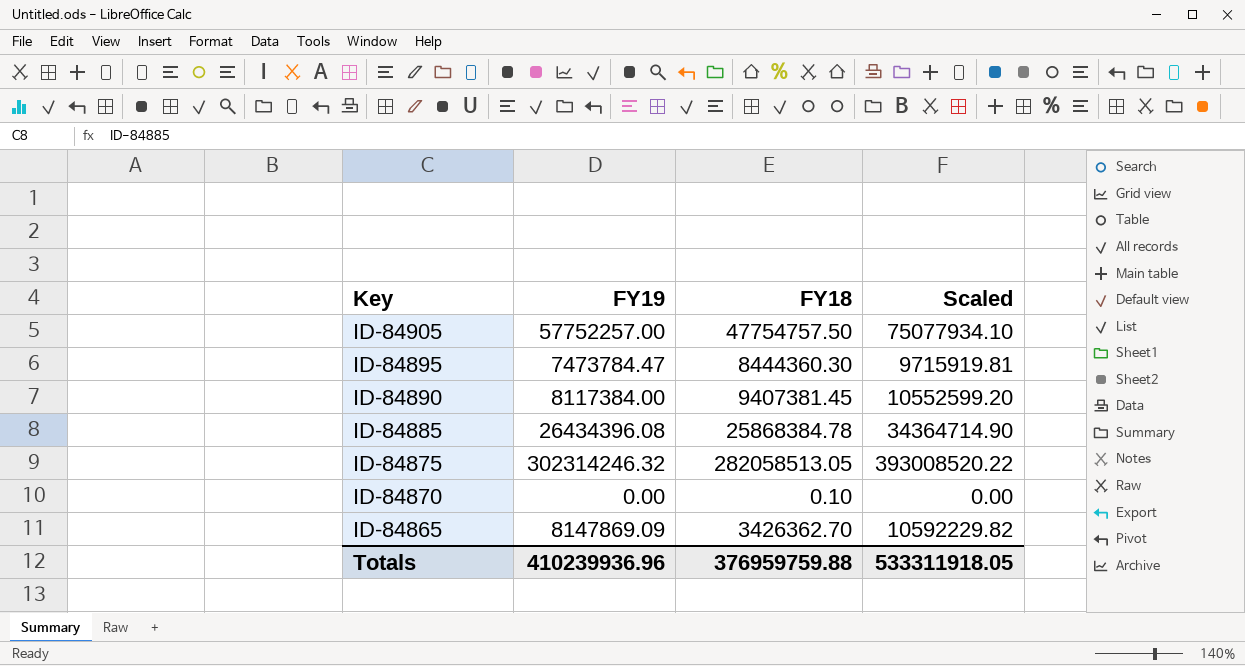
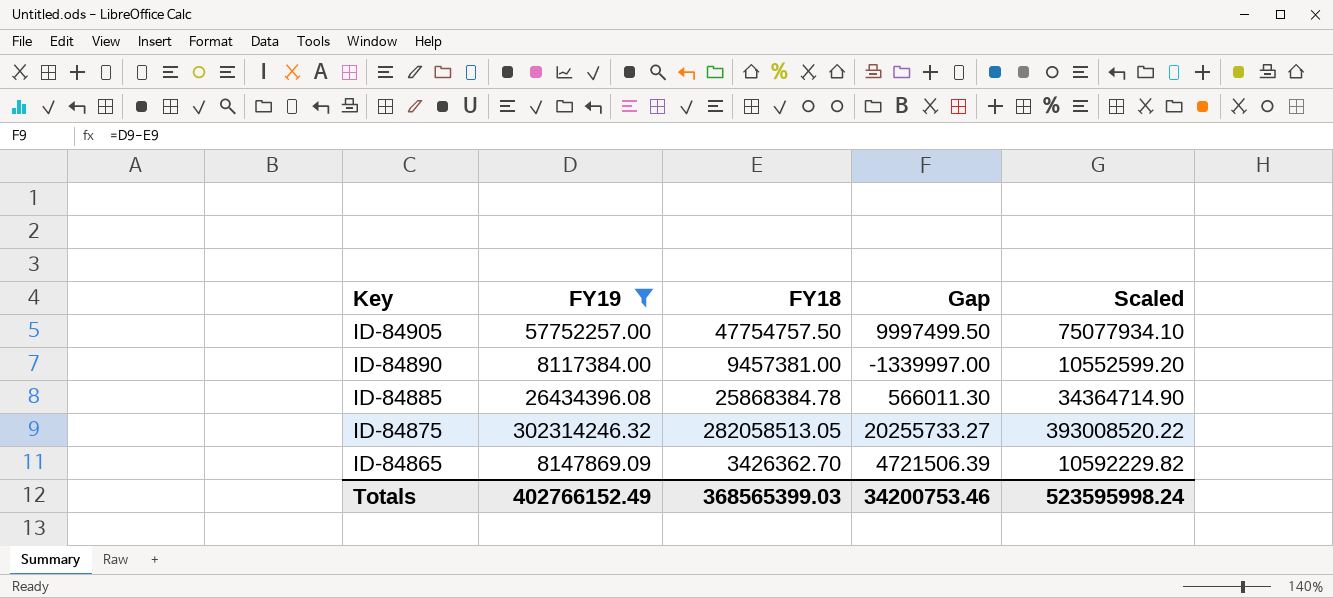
filter: none -> FY19 >= 8117384.00
column Gap | formula: none -> [FY19] - [FY18]
ID-84890 | FY18: 9407381.45 -> 9457381.00
Totals | FY19: 410239936.96 -> 402766152.49
Totals | FY18: 376959759.88 -> 368565399.03
Totals | Scaled: 533311918.05 -> 523595998.24

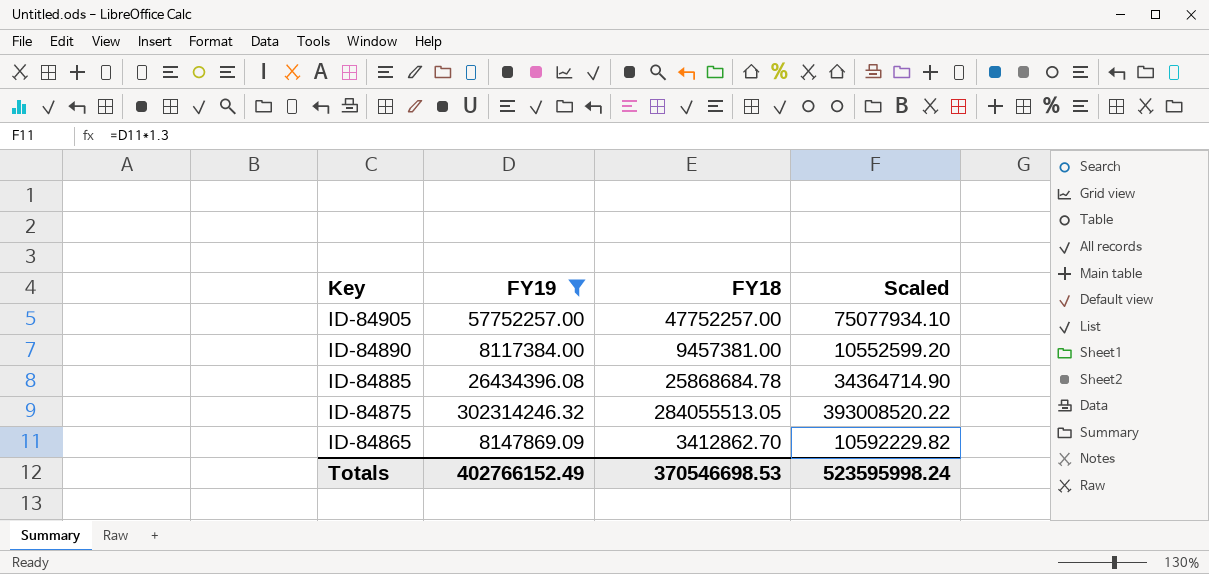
column Gap | formula: [FY19] - [FY18] -> none
ID-84905 | FY18: 47754757.50 -> 47752257.00
ID-84885 | FY18: 25868384.78 -> 25868684.78
ID-84875 | FY18: 282058513.05 -> 284055513.05
ID-84865 | FY18: 3426362.70 -> 3412862.70
Totals | FY18: 368565399.03 -> 370546698.53

